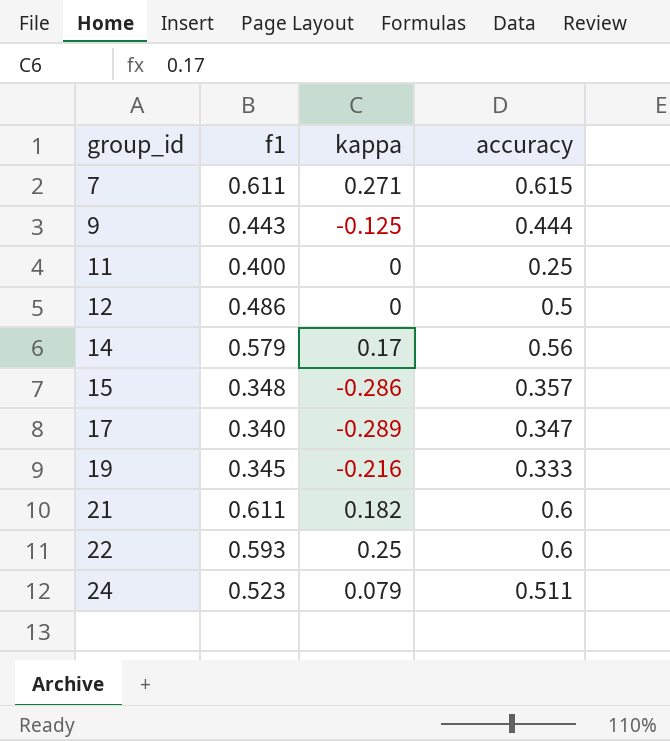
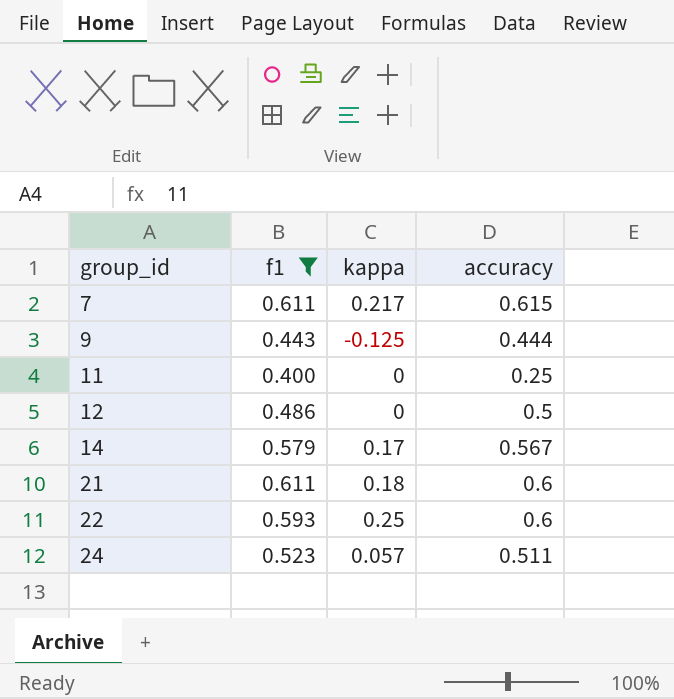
filter: none -> f1 >= 0.400
7 | kappa: 0.271 -> 0.217
14 | accuracy: 0.56 -> 0.567
21 | kappa: 0.182 -> 0.18
24 | kappa: 0.079 -> 0.057

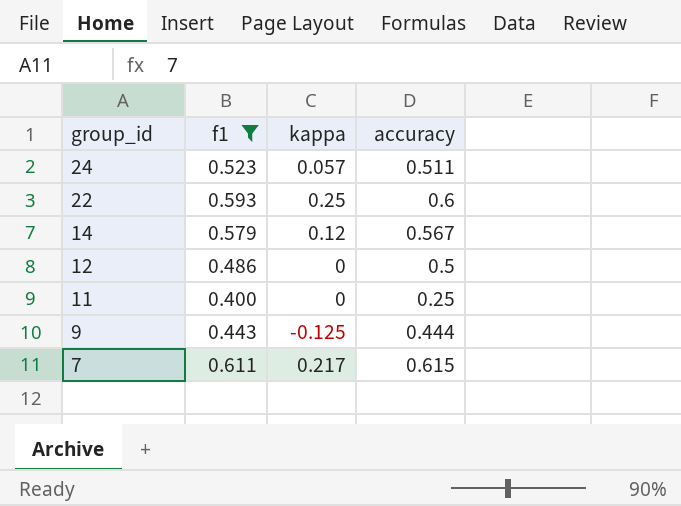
row order: group_id ascending -> group_id descending
row 21: 0.611 | 0.18 | 0.6 -> none
14 | kappa: 0.17 -> 0.12

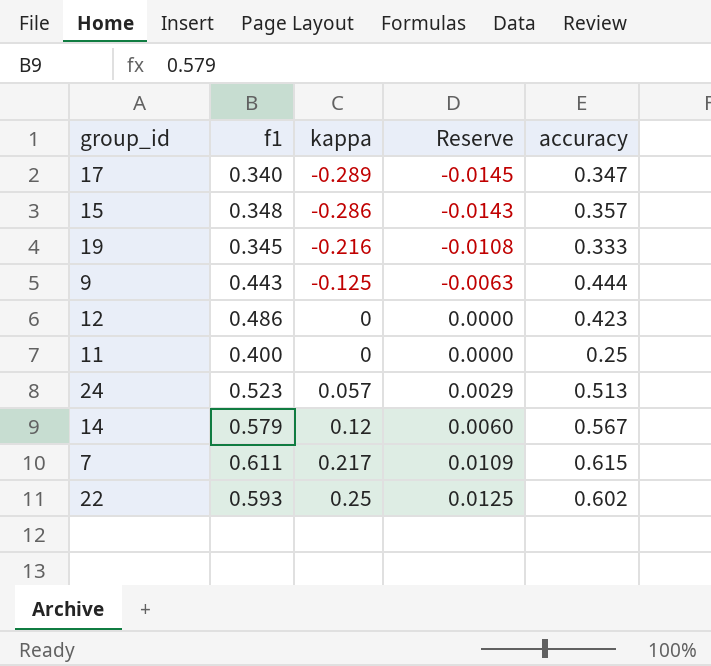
filter: f1 >= 0.400 -> none
row order: group_id descending -> kappa ascending
column Reserve | formula: none -> [kappa] * 0.05
12 | accuracy: 0.5 -> 0.423
24 | accuracy: 0.511 -> 0.513
22 | accuracy: 0.6 -> 0.602

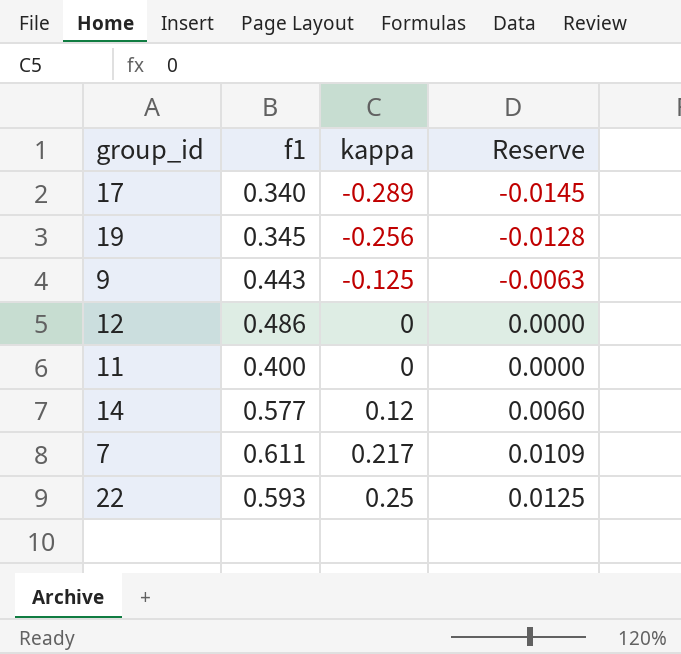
column accuracy | position: 5 -> none
row 15: 0.348 | -0.286 | -0.0143 | 0.357 -> none
row 24: 0.523 | 0.057 | 0.0029 | 0.513 -> none
19 | kappa: -0.216 -> -0.256
19 | Reserve: -0.0108 -> -0.0128
14 | f1: 0.579 -> 0.577

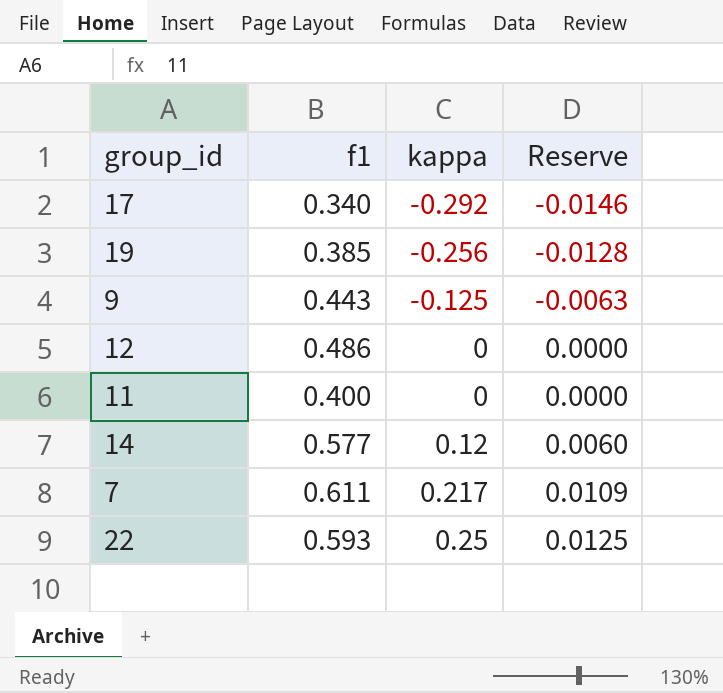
17 | kappa: -0.289 -> -0.292
17 | Reserve: -0.0145 -> -0.0146
19 | f1: 0.345 -> 0.385

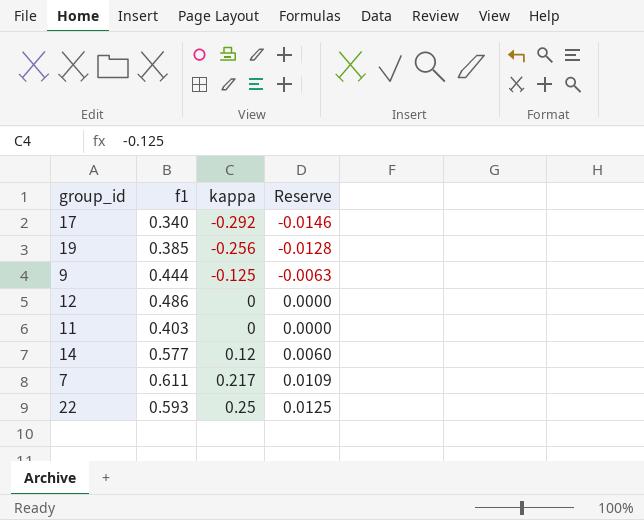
9 | f1: 0.443 -> 0.444
11 | f1: 0.400 -> 0.403

